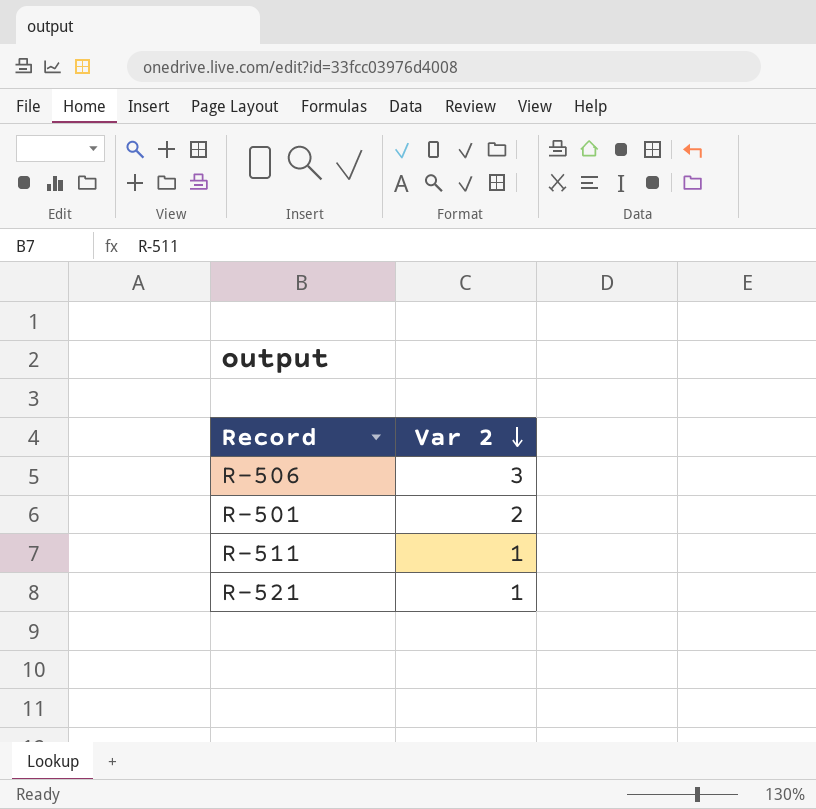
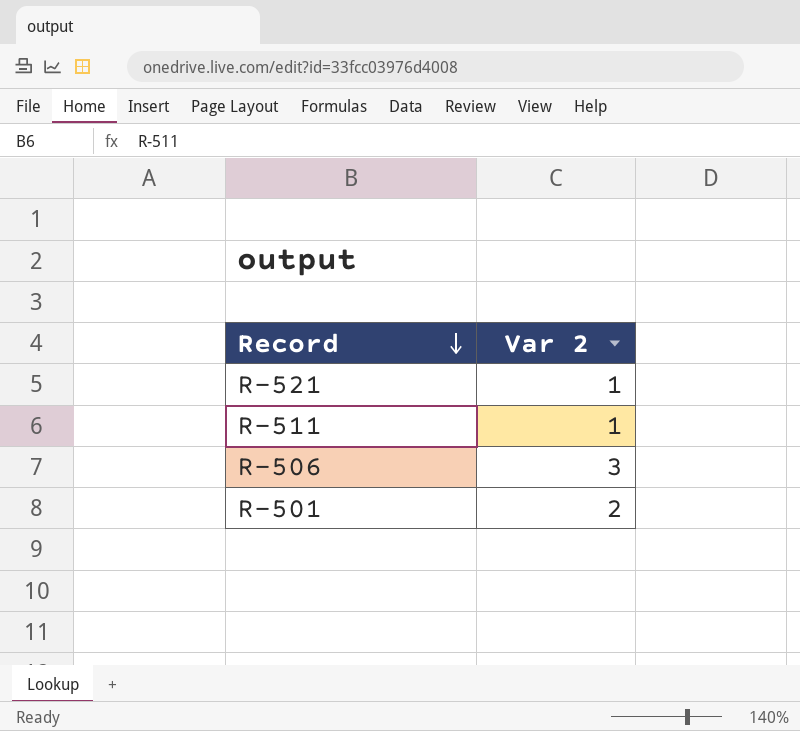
row order: Var 2 descending -> Record descending

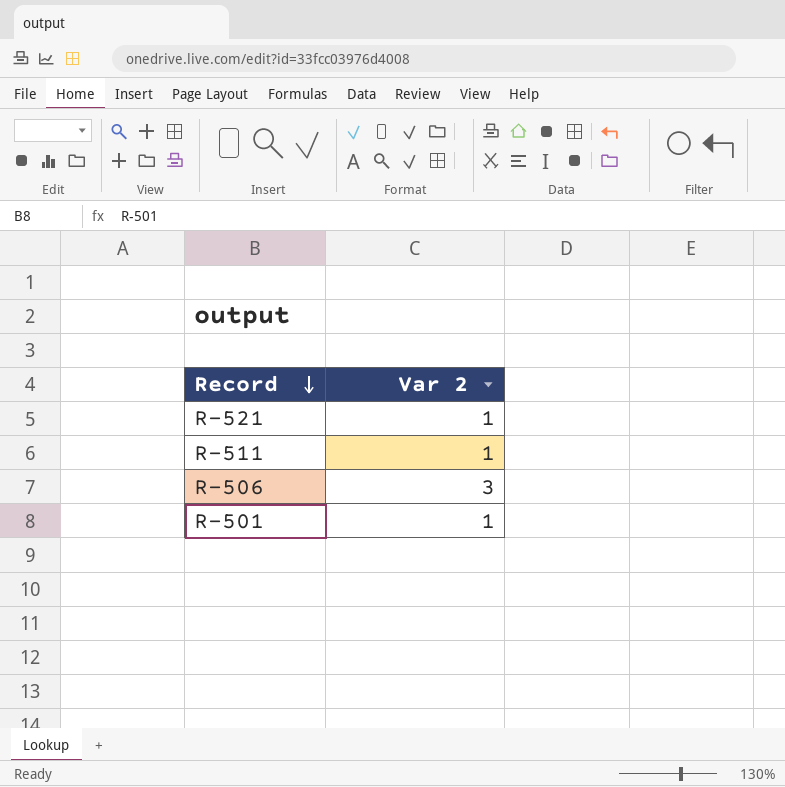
R-501 | Var 2: 2 -> 1

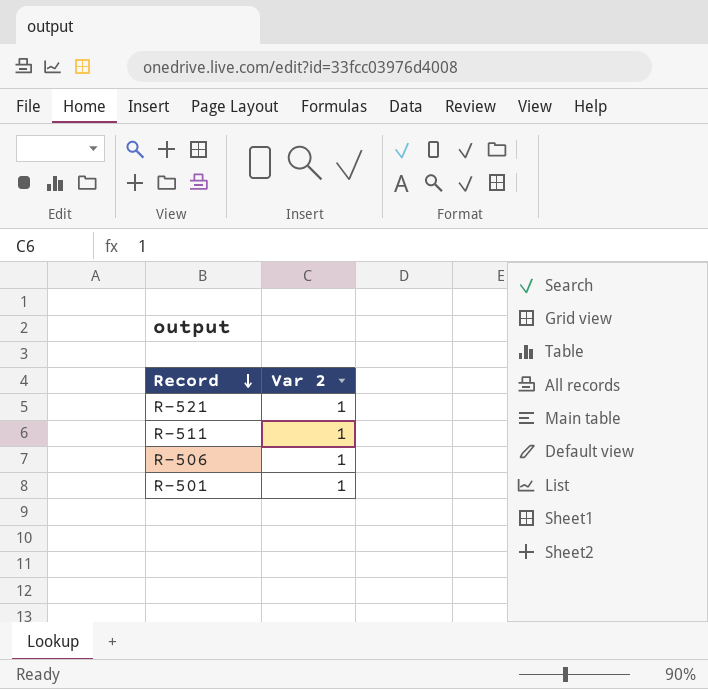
R-506 | Var 2: 3 -> 1

